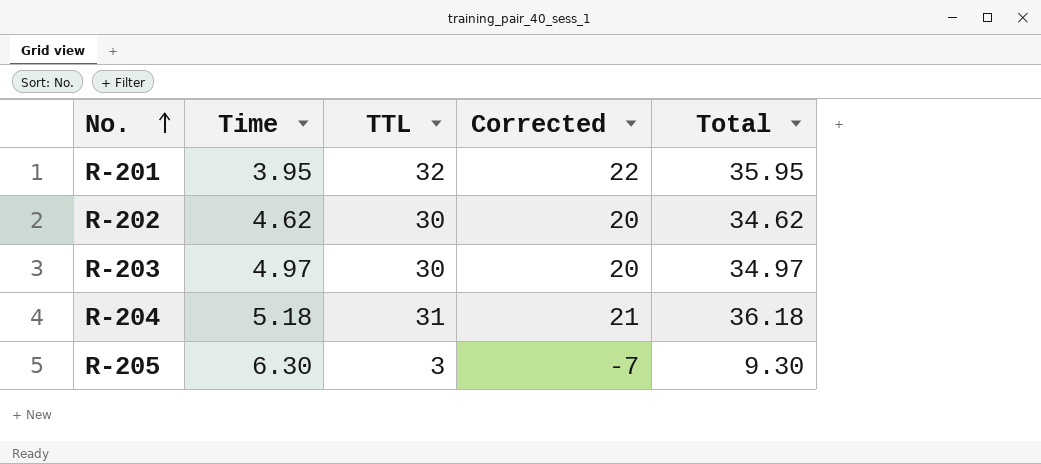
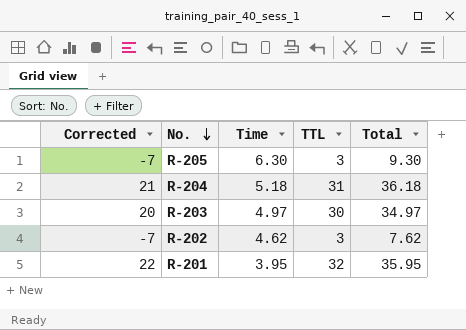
row order: No. ascending -> No. descending
column Corrected | position: 4 -> 1
R-202 | Corrected: 20 -> -7
R-202 | TTL: 30 -> 3
R-202 | Total: 34.62 -> 7.62

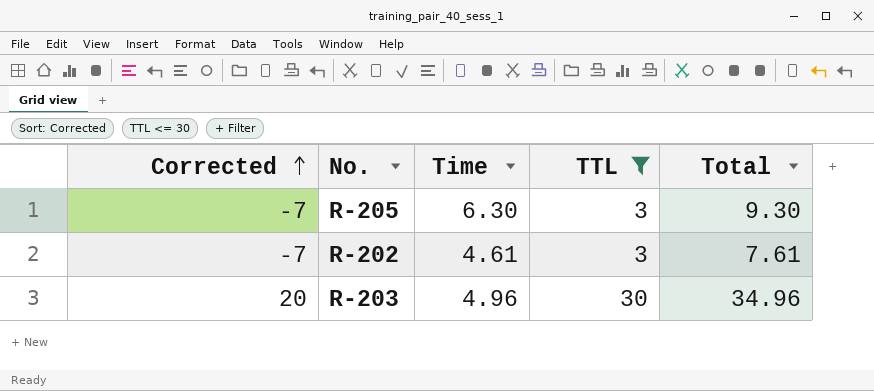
filter: none -> TTL <= 30
row order: No. descending -> Corrected ascending
R-202 | Time: 4.62 -> 4.61
R-202 | Total: 7.62 -> 7.61
R-203 | Time: 4.97 -> 4.96
R-203 | Total: 34.97 -> 34.96

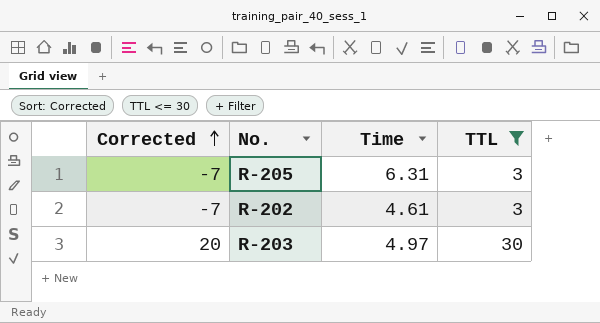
column Total | formula: [Time] + [TTL] -> none
R-205 | Time: 6.30 -> 6.31
R-203 | Time: 4.96 -> 4.97

